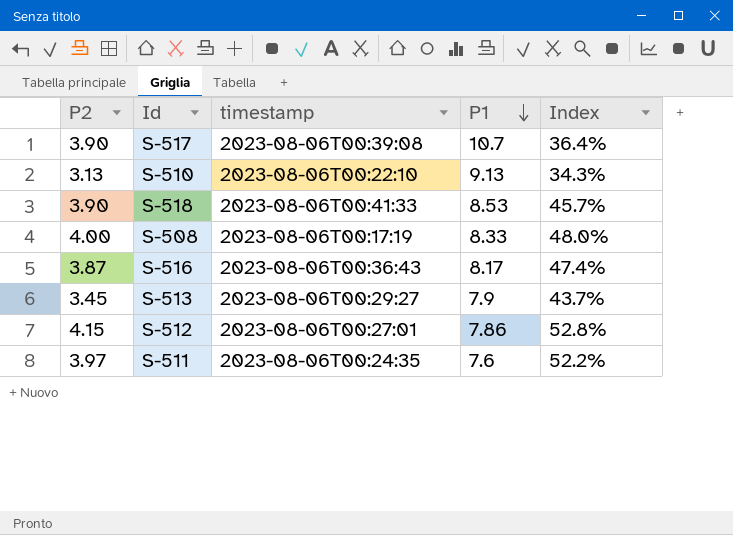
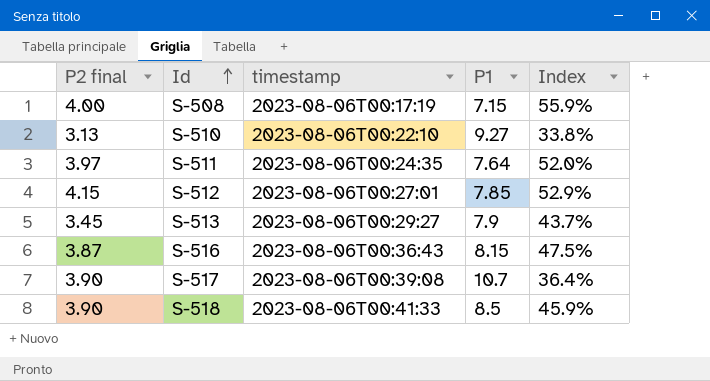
row order: P1 descending -> Id ascending
column name: P2 -> P2 final
S-508 | P1: 8.33 -> 7.15
S-508 | Index: 48.0% -> 55.9%
S-510 | P1: 9.13 -> 9.27
S-510 | Index: 34.3% -> 33.8%
S-511 | P1: 7.6 -> 7.64
S-511 | Index: 52.2% -> 52.0%
S-512 | P1: 7.86 -> 7.85
S-512 | Index: 52.8% -> 52.9%
S-516 | P1: 8.17 -> 8.15
S-516 | Index: 47.4% -> 47.5%
S-518 | P1: 8.53 -> 8.5
S-518 | Index: 45.7% -> 45.9%

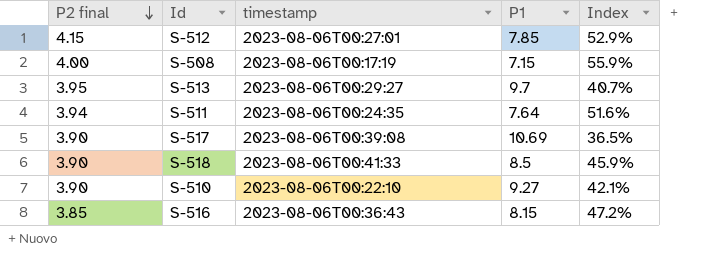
row order: Id ascending -> P2 final descending
S-513 | P2 final: 3.45 -> 3.95
S-513 | P1: 7.9 -> 9.7
S-513 | Index: 43.7% -> 40.7%
S-511 | P2 final: 3.97 -> 3.94
S-511 | Index: 52.0% -> 51.6%
S-517 | P1: 10.7 -> 10.69
S-517 | Index: 36.4% -> 36.5%
S-510 | P2 final: 3.13 -> 3.90
S-510 | Index: 33.8% -> 42.1%
S-516 | P2 final: 3.87 -> 3.85
S-516 | Index: 47.5% -> 47.2%

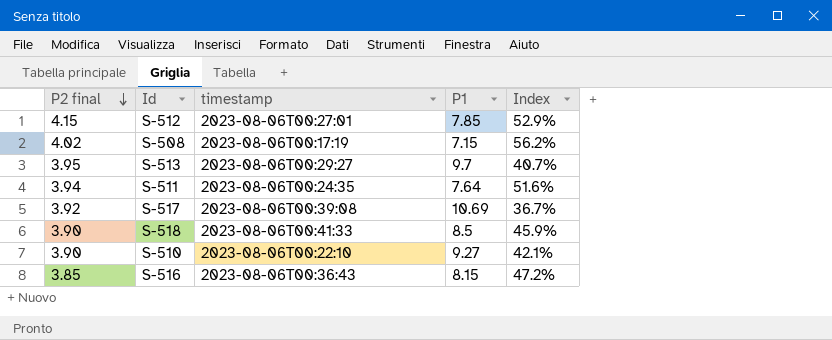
S-508 | P2 final: 4.00 -> 4.02
S-508 | Index: 55.9% -> 56.2%
S-517 | P2 final: 3.90 -> 3.92
S-517 | Index: 36.5% -> 36.7%

